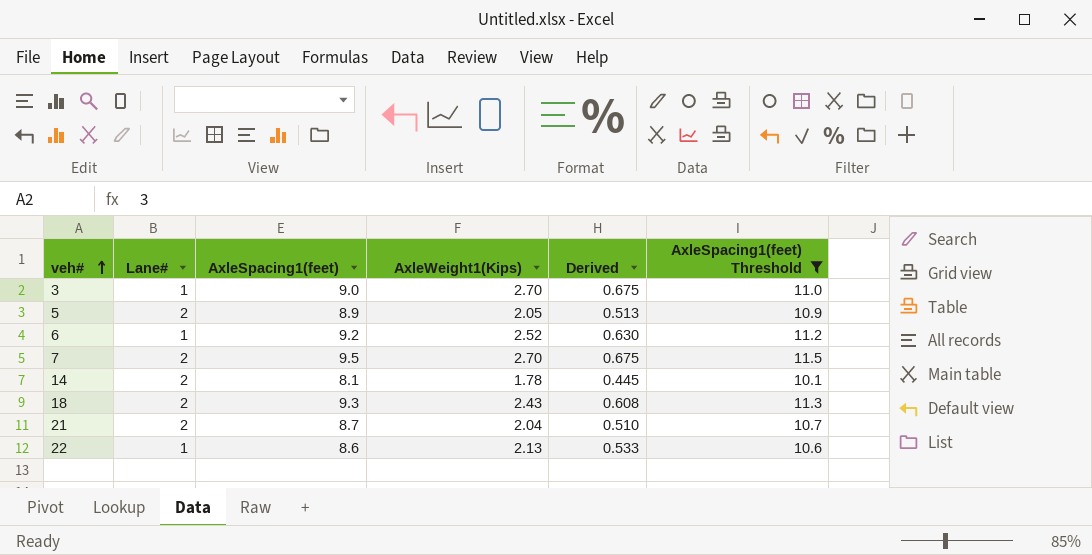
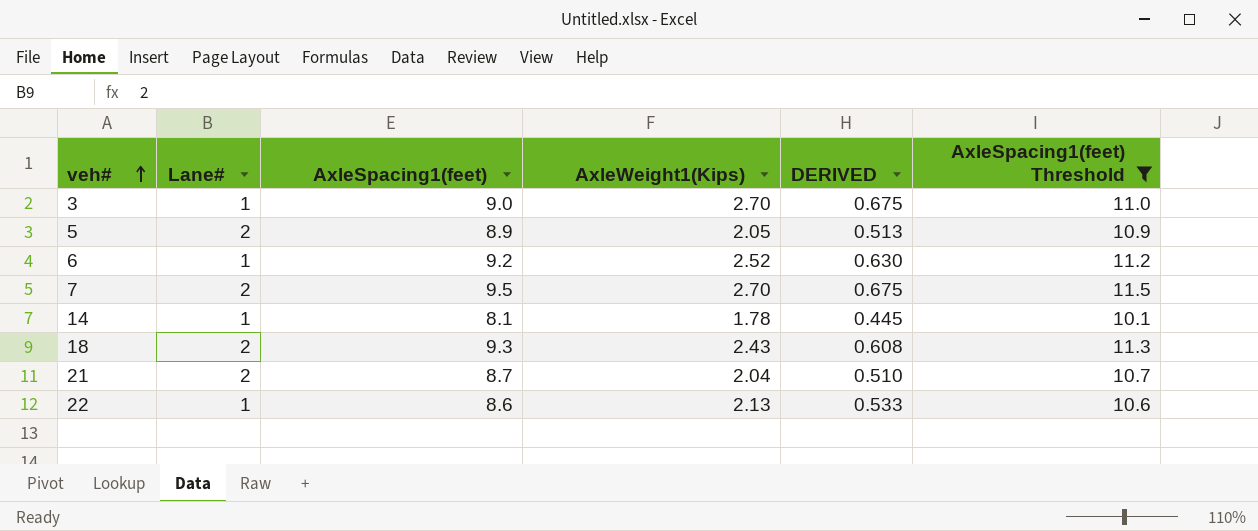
column name: Derived -> DERIVED
14 | Lane#: 2 -> 1

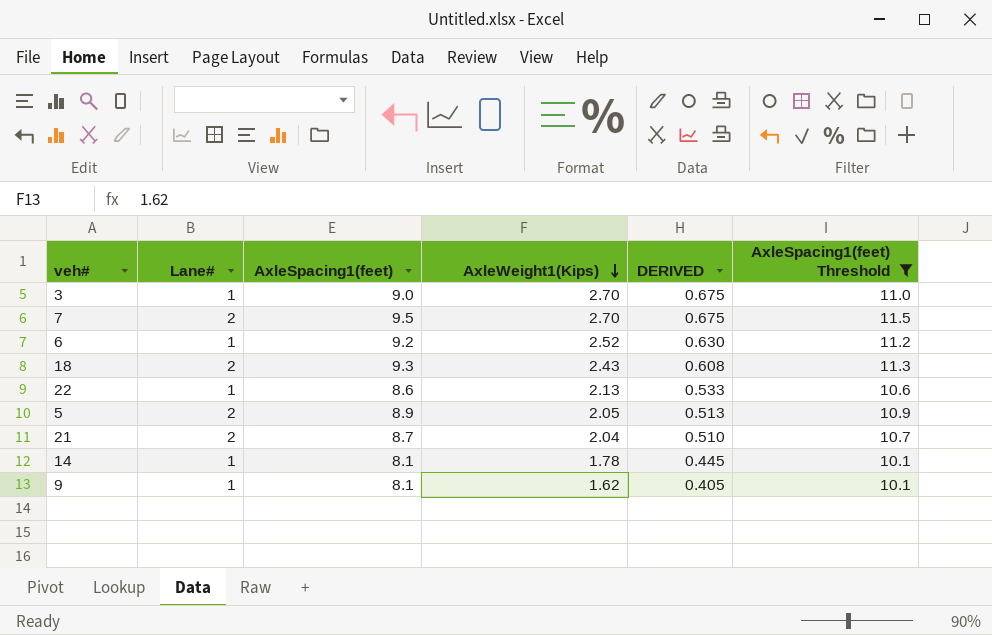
row order: veh# ascending -> AxleWeight1(Kips) descending
row 9: none -> 1 | 8.1 | 1.62 | 0.405 | 10.1

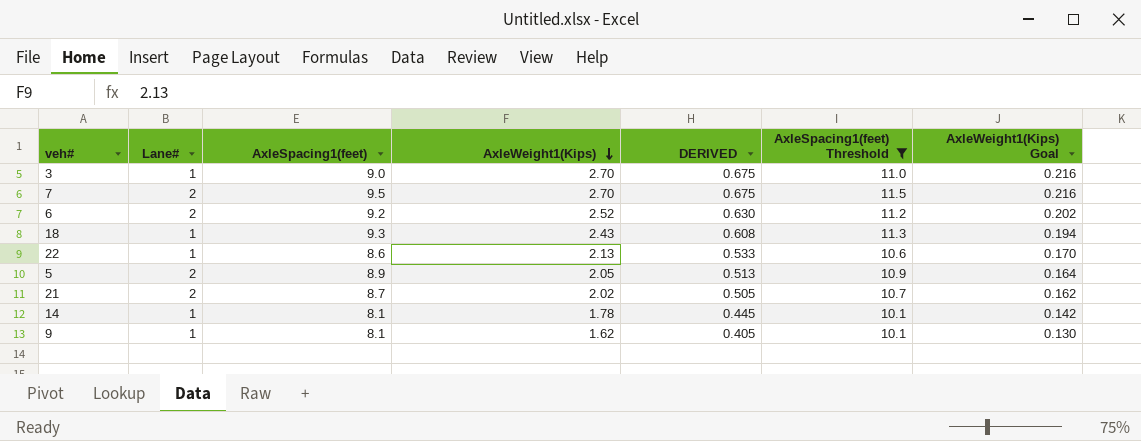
column AxleWeight1(Kips) Goal | formula: none -> [AxleWeight1(Kips)] * 0.08
6 | Lane#: 1 -> 2
18 | Lane#: 2 -> 1
21 | AxleWeight1(Kips): 2.04 -> 2.02
21 | DERIVED: 0.510 -> 0.505

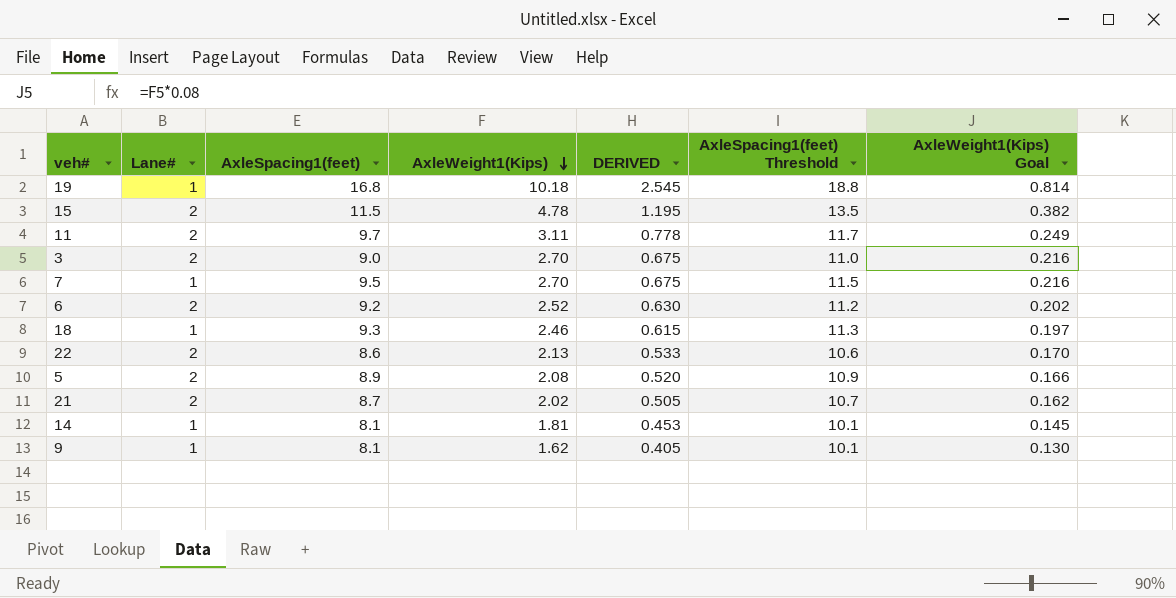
filter: AxleSpacing1(feet) Threshold <= 11.5 -> none
3 | Lane#: 1 -> 2
7 | Lane#: 2 -> 1
18 | AxleWeight1(Kips): 2.43 -> 2.46
18 | DERIVED: 0.608 -> 0.615
18 | AxleWeight1(Kips) Goal: 0.194 -> 0.197
22 | Lane#: 1 -> 2
5 | AxleWeight1(Kips): 2.05 -> 2.08
5 | DERIVED: 0.513 -> 0.520
5 | AxleWeight1(Kips) Goal: 0.164 -> 0.166
14 | AxleWeight1(Kips): 1.78 -> 1.81
14 | DERIVED: 0.445 -> 0.453
14 | AxleWeight1(Kips) Goal: 0.142 -> 0.145

